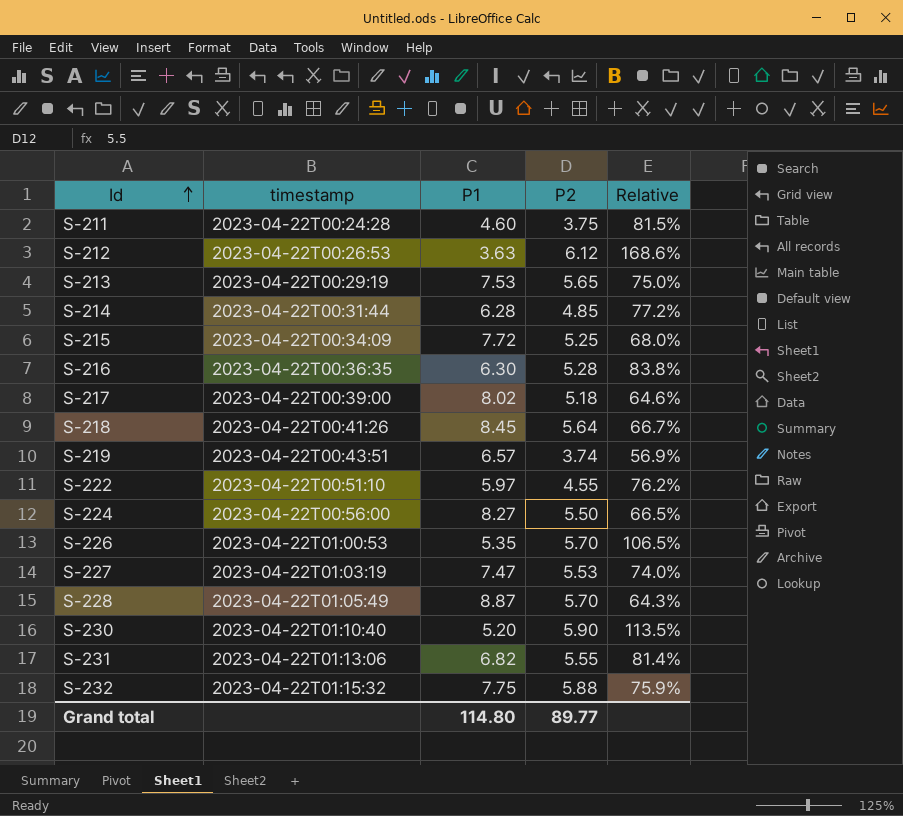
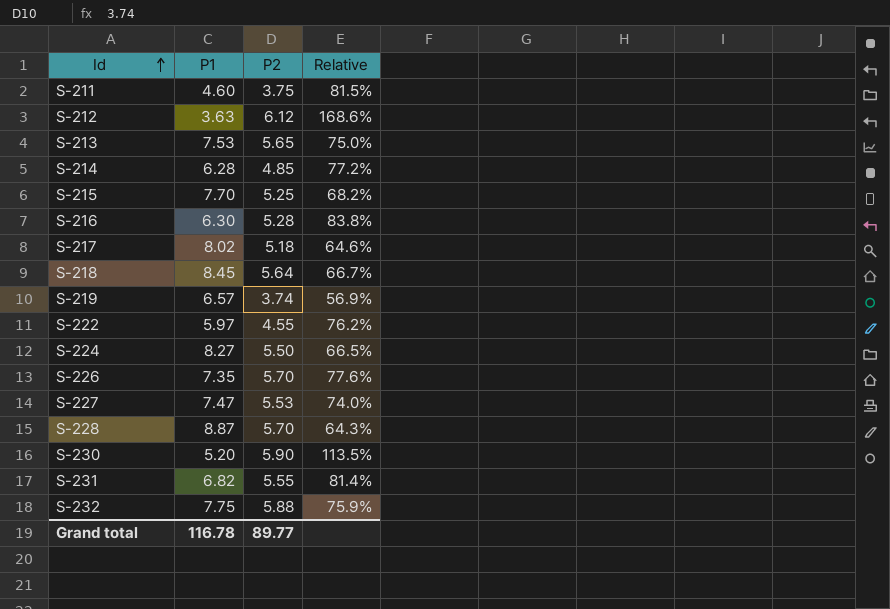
column timestamp | position: 2 -> none
S-215 | P1: 7.72 -> 7.70
S-215 | Relative: 68.0% -> 68.2%
S-226 | P1: 5.35 -> 7.35
S-226 | Relative: 106.5% -> 77.6%
Grand total | P1: 114.80 -> 116.78

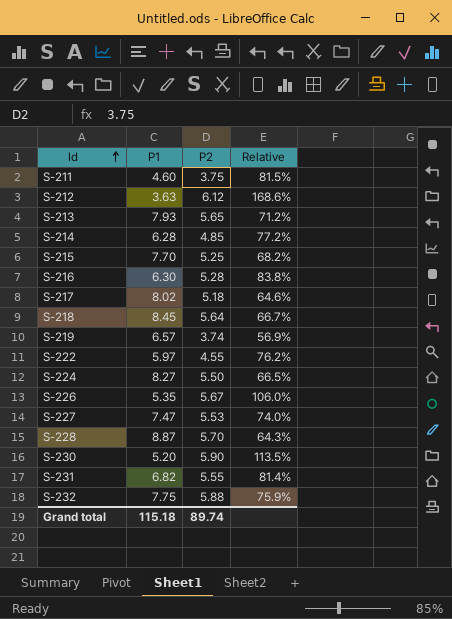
S-213 | P1: 7.53 -> 7.93
S-213 | Relative: 75.0% -> 71.2%
S-226 | P1: 7.35 -> 5.35
S-226 | P2: 5.70 -> 5.67
S-226 | Relative: 77.6% -> 106.0%
Grand total | P1: 116.78 -> 115.18
Grand total | P2: 89.77 -> 89.74

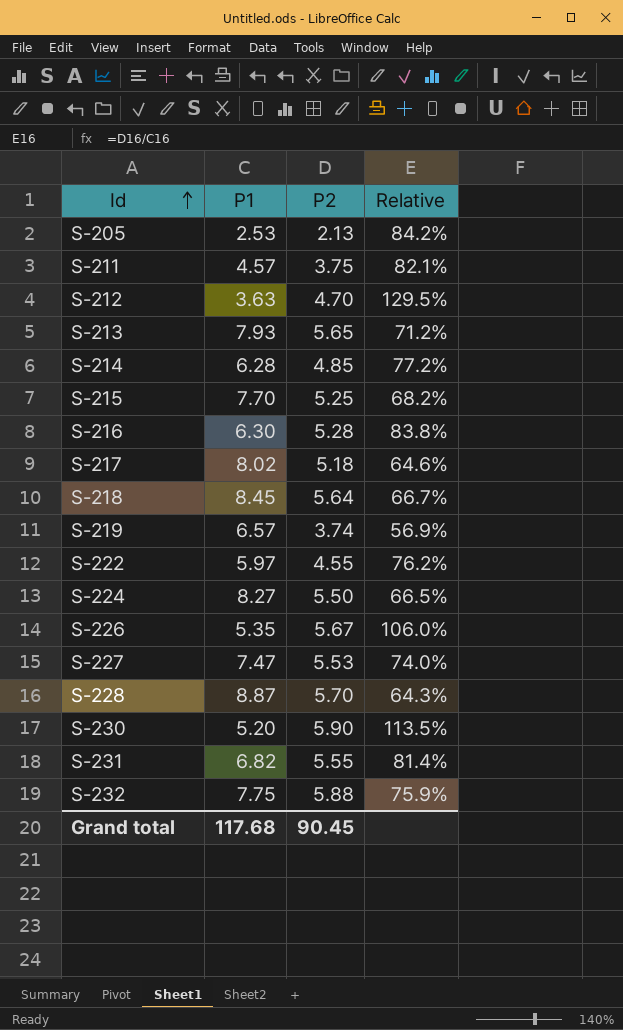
row S-205: none -> 2.53 | 2.13 | 84.2%
S-211 | P1: 4.60 -> 4.57
S-211 | Relative: 81.5% -> 82.1%
S-212 | P2: 6.12 -> 4.70
S-212 | Relative: 168.6% -> 129.5%
Grand total | P1: 115.18 -> 117.68
Grand total | P2: 89.74 -> 90.45

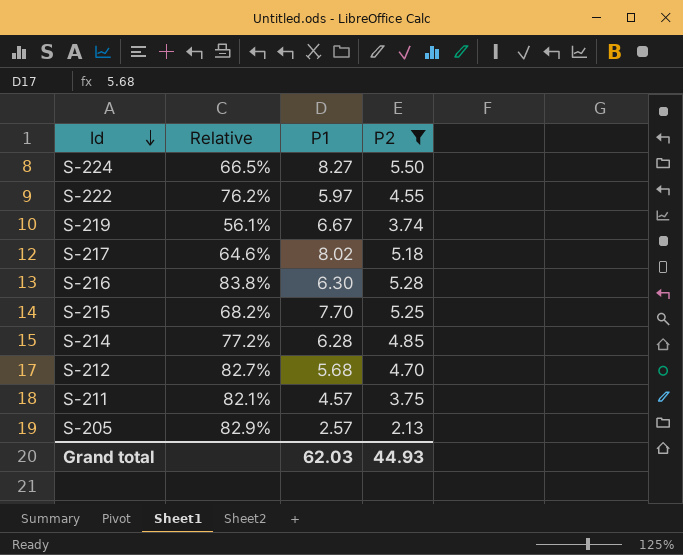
filter: none -> P2 <= 5.50
row order: Id ascending -> Id descending
column Relative | position: 4 -> 2
S-219 | Relative: 56.9% -> 56.1%
S-219 | P1: 6.57 -> 6.67
S-212 | Relative: 129.5% -> 82.7%
S-212 | P1: 3.63 -> 5.68
S-205 | Relative: 84.2% -> 82.9%
S-205 | P1: 2.53 -> 2.57
Grand total | P1: 117.68 -> 62.03
Grand total | P2: 90.45 -> 44.93

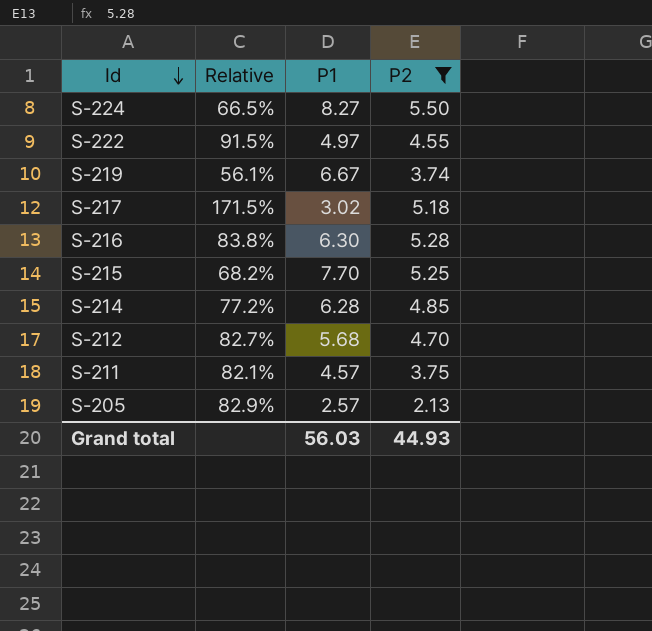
S-222 | Relative: 76.2% -> 91.5%
S-222 | P1: 5.97 -> 4.97
S-217 | Relative: 64.6% -> 171.5%
S-217 | P1: 8.02 -> 3.02
Grand total | P1: 62.03 -> 56.03

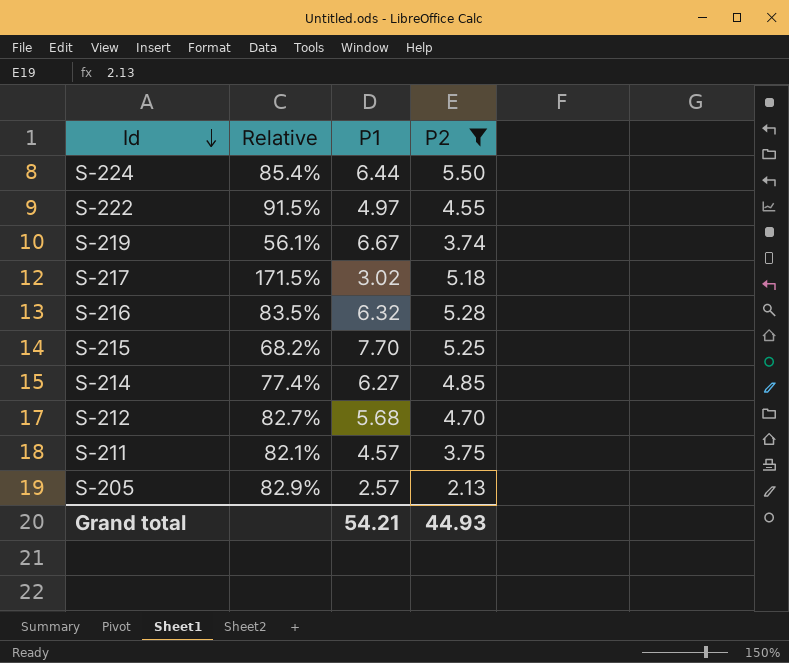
S-224 | Relative: 66.5% -> 85.4%
S-224 | P1: 8.27 -> 6.44
S-216 | Relative: 83.8% -> 83.5%
S-216 | P1: 6.30 -> 6.32
S-214 | Relative: 77.2% -> 77.4%
S-214 | P1: 6.28 -> 6.27
Grand total | P1: 56.03 -> 54.21

